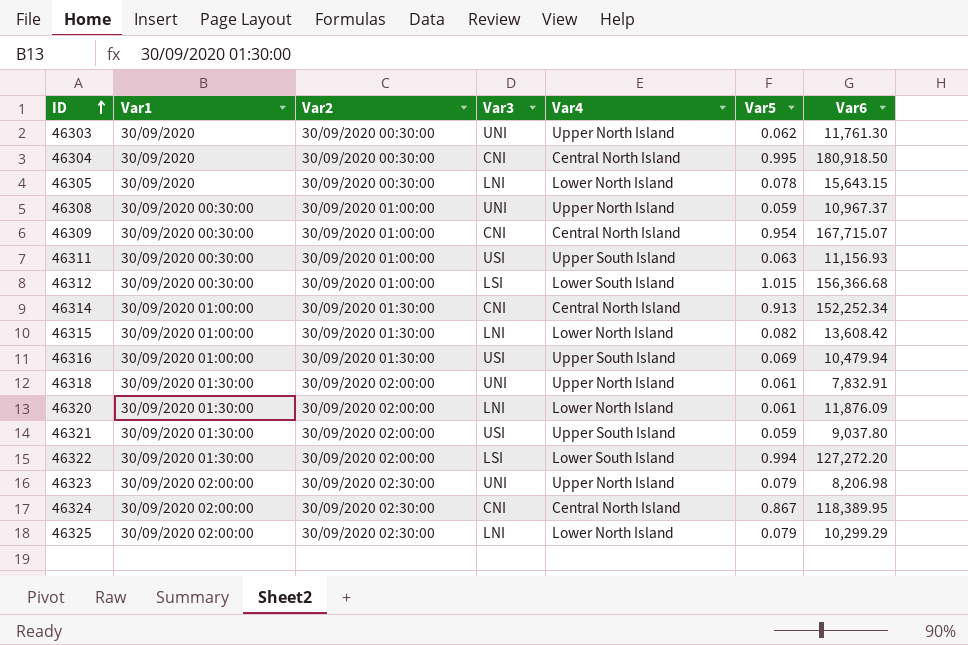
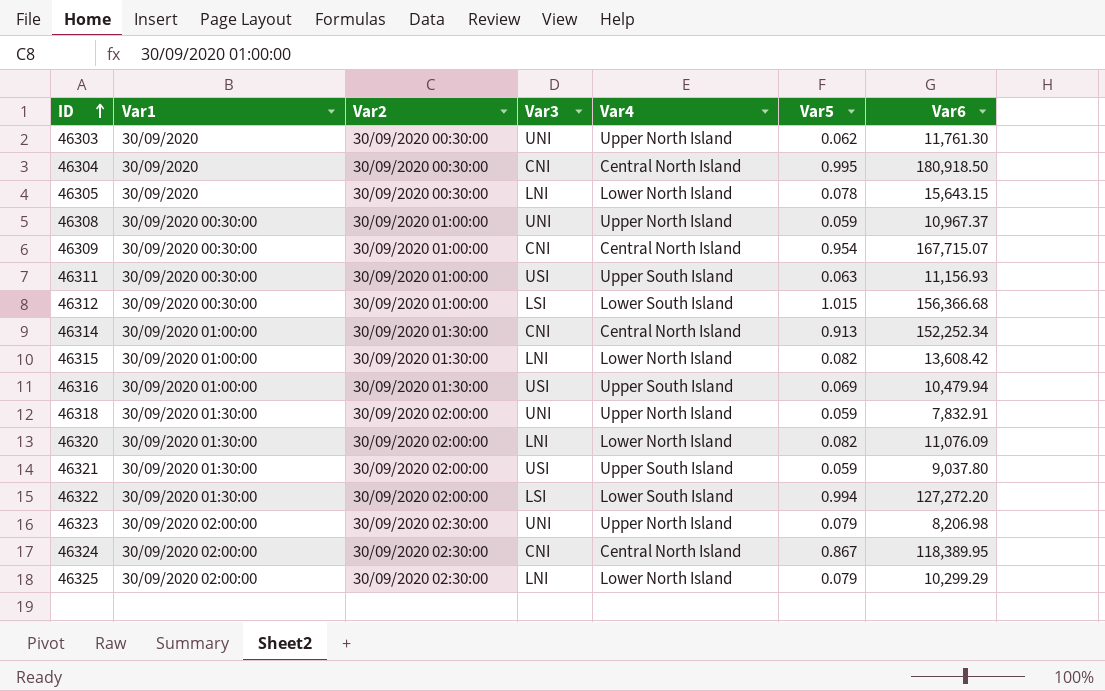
46318 | Var5: 0.061 -> 0.059
46320 | Var5: 0.061 -> 0.082
46320 | Var6: 11,876.09 -> 11,076.09

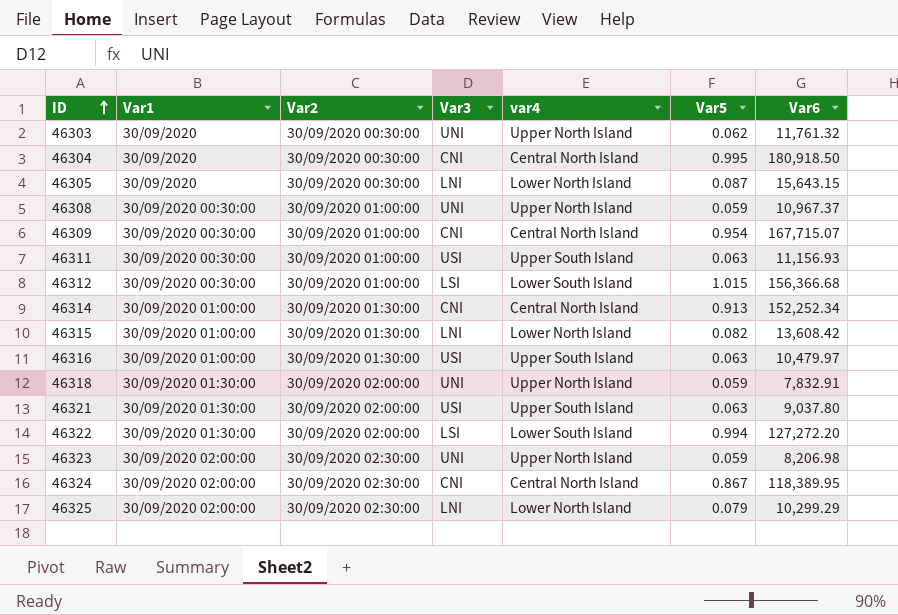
column name: Var4 -> var4
row 46320: 30/09/2020 01:30:00 | 30/09/2020 02:00:00 | LNI | Lower North Island | 0.082 | 11,076.09 -> none
46303 | Var6: 11,761.30 -> 11,761.32
46305 | Var5: 0.078 -> 0.087
46316 | Var5: 0.069 -> 0.063
46316 | Var6: 10,479.94 -> 10,479.97
46321 | Var5: 0.059 -> 0.063
46323 | Var5: 0.079 -> 0.059

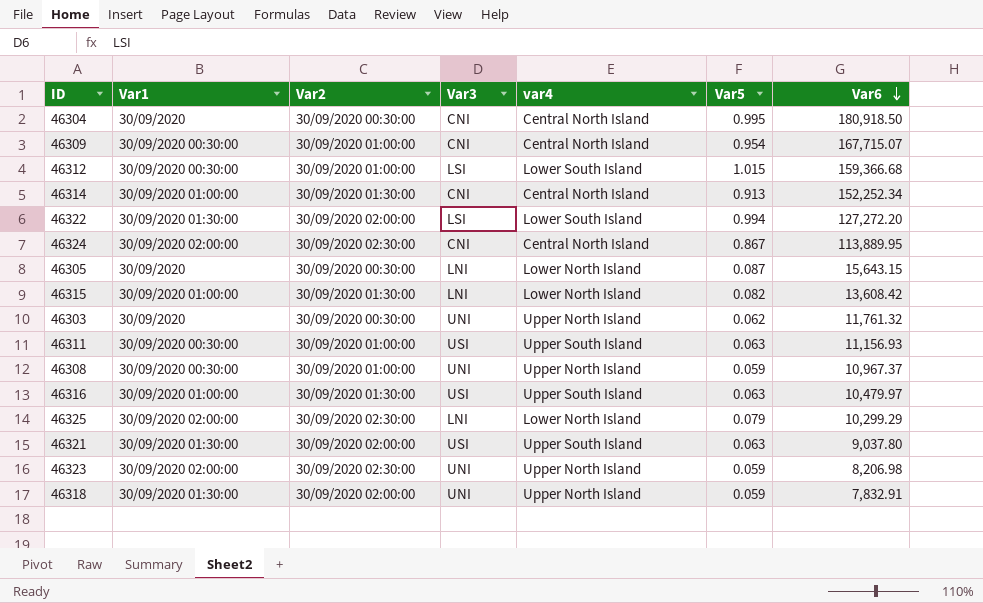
row order: ID ascending -> Var6 descending
46312 | Var6: 156,366.68 -> 159,366.68
46324 | Var6: 118,389.95 -> 113,889.95

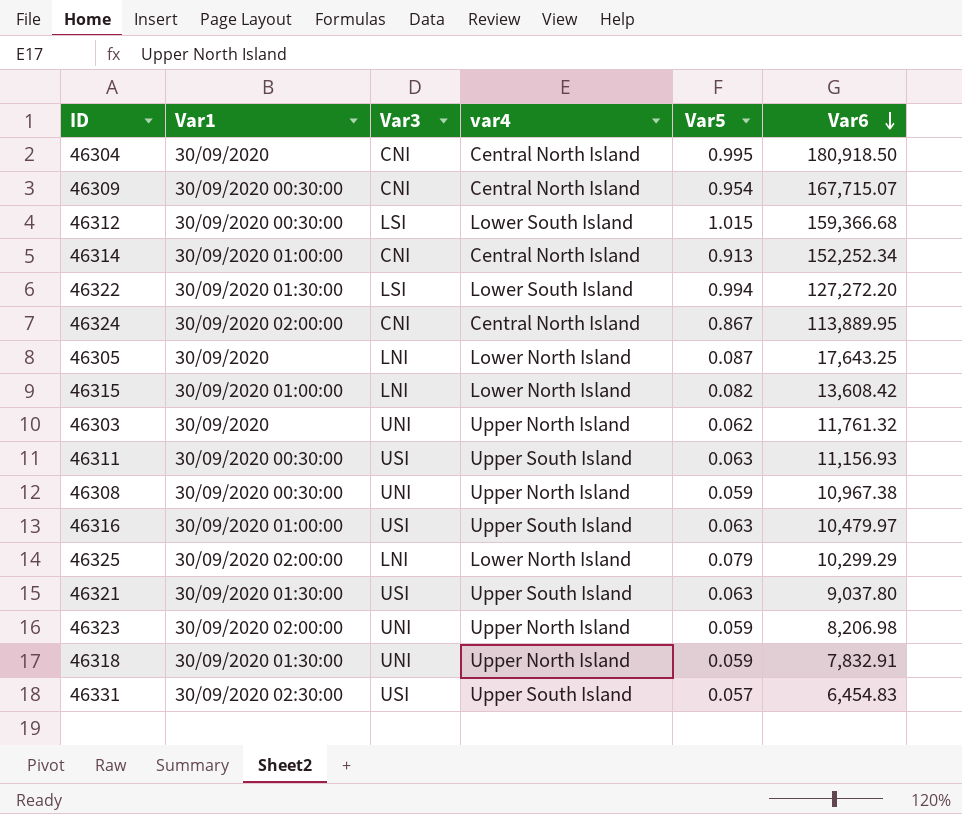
column Var2 | position: 3 -> none
46305 | Var6: 15,643.15 -> 17,643.25
46308 | Var6: 10,967.37 -> 10,967.38
row 46331: none -> 30/09/2020 02:30:00 | USI | Upper South Island | 0.057 | 6,454.83

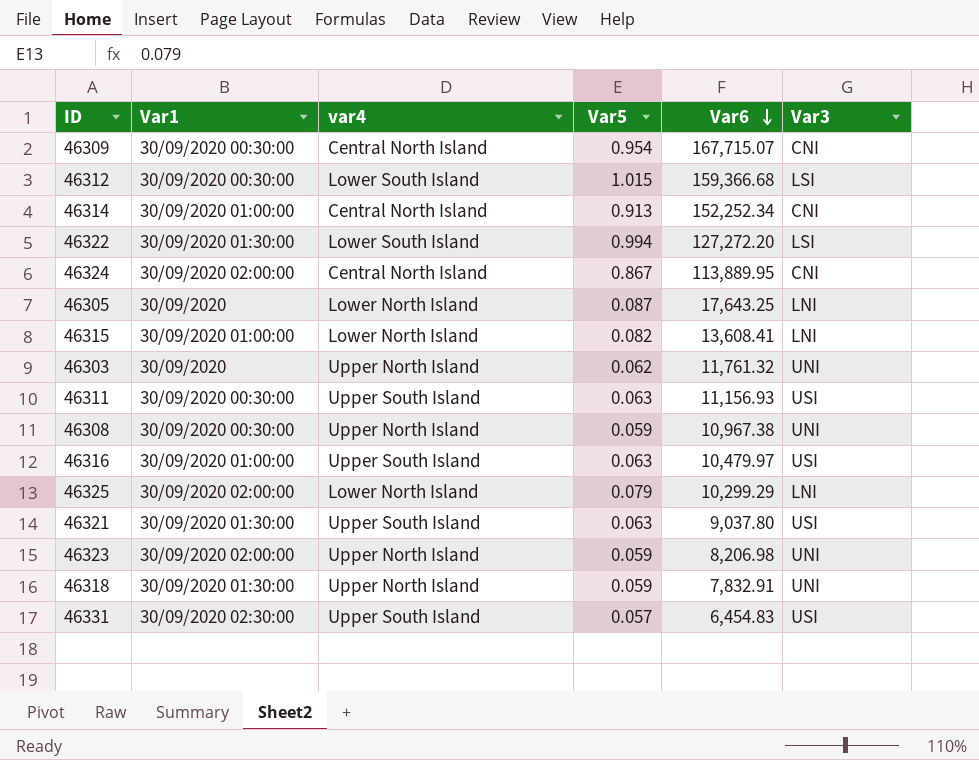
column Var3 | position: 3 -> 6
row 46304: 30/09/2020 | CNI | Central North Island | 0.995 | 180,918.50 -> none
46315 | Var6: 13,608.42 -> 13,608.41

